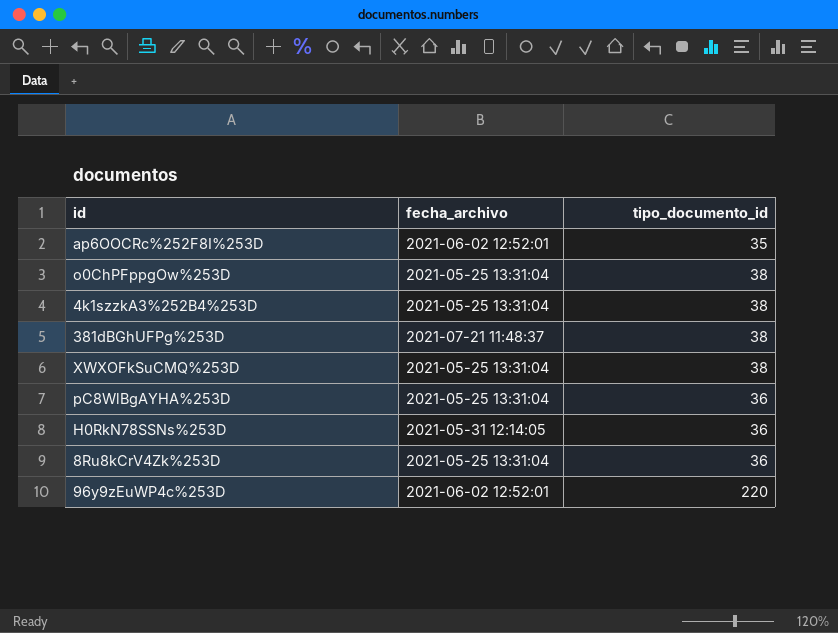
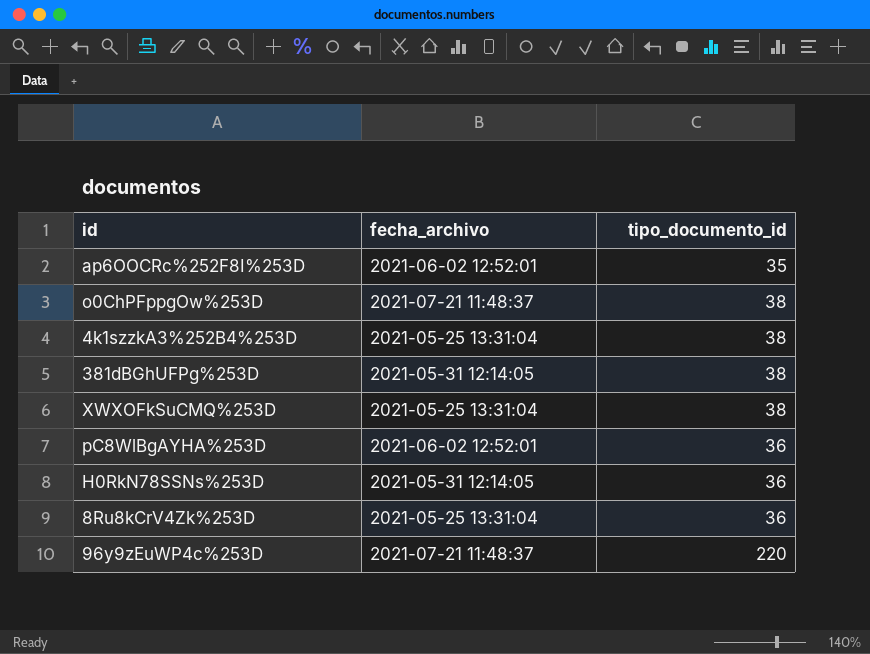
o0ChPFppgOw%253D | fecha_archivo: 2021-05-25 13:31:04 -> 2021-07-21 11:48:37
381dBGhUFPg%253D | fecha_archivo: 2021-07-21 11:48:37 -> 2021-05-31 12:14:05
pC8WlBgAYHA%253D | fecha_archivo: 2021-05-25 13:31:04 -> 2021-06-02 12:52:01
96y9zEuWP4c%253D | fecha_archivo: 2021-06-02 12:52:01 -> 2021-07-21 11:48:37

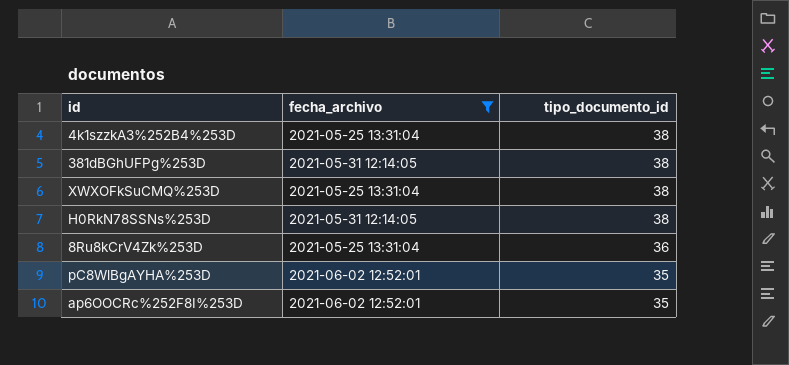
filter: none -> fecha_archivo != 2021-07-21 11:48:37
row order: none -> tipo_documento_id descending
H0RkN78SSNs%253D | tipo_documento_id: 36 -> 38
pC8WlBgAYHA%253D | tipo_documento_id: 36 -> 35

